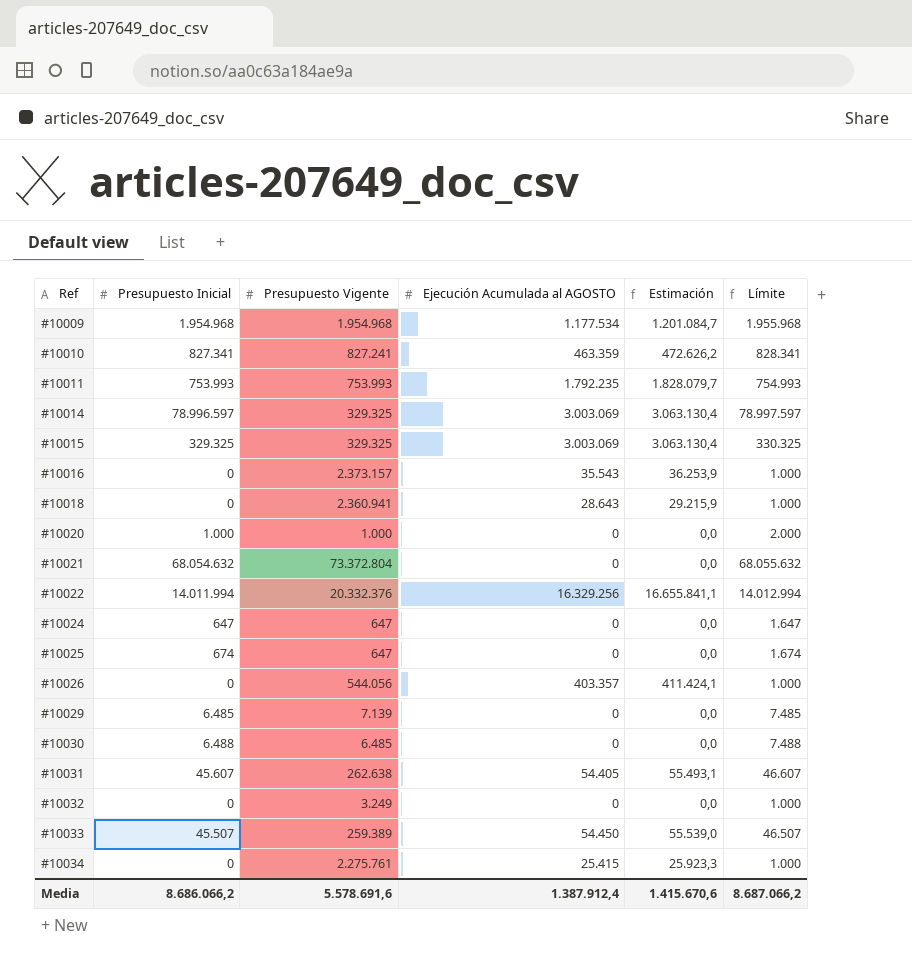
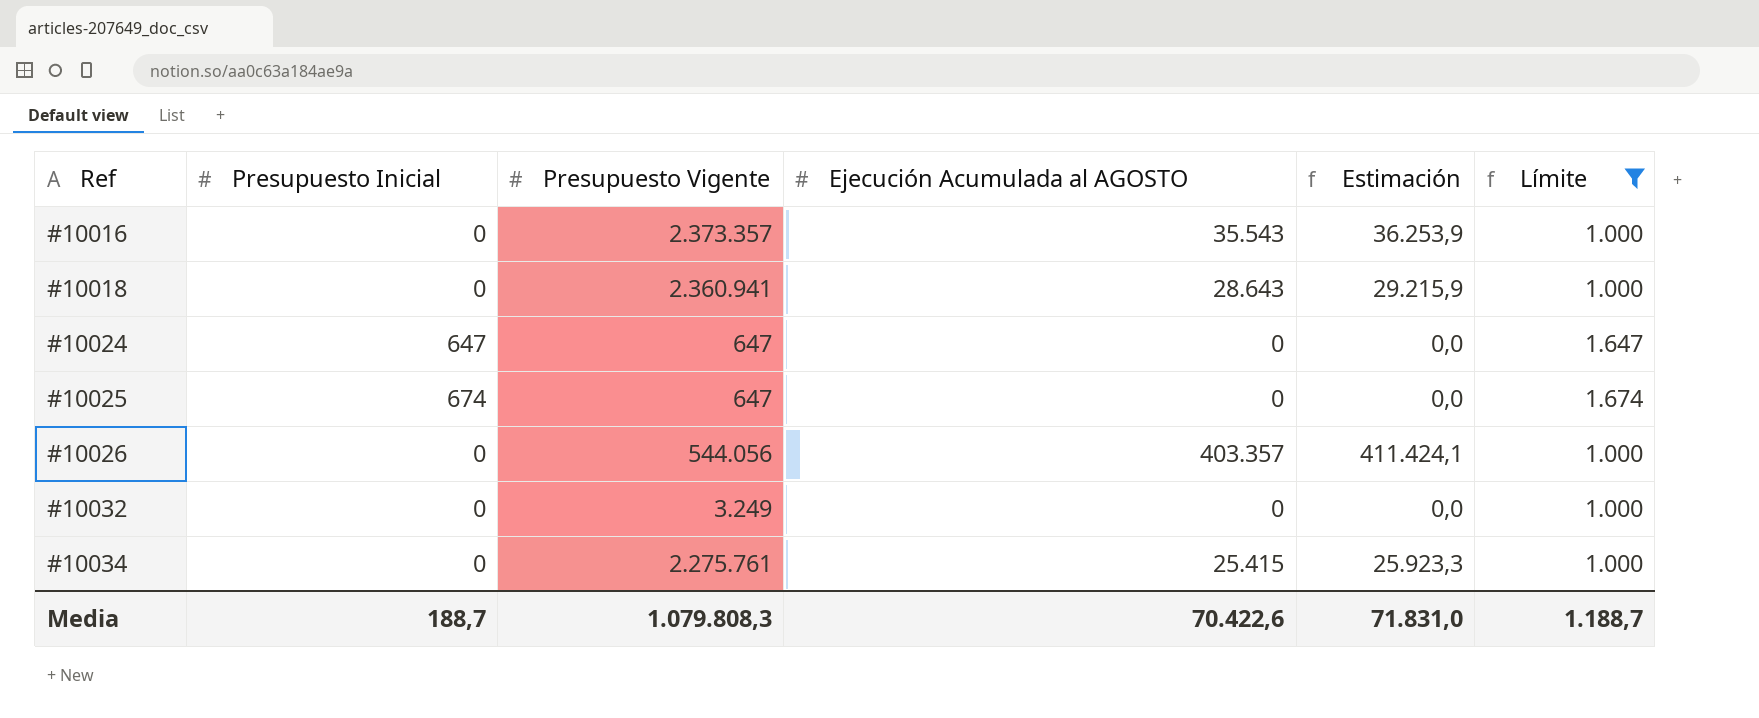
filter: none -> Límite <= 1.674
#10016 | Presupuesto Vigente: 2.373.157 -> 2.373.357
Media | Presupuesto Inicial: 8.686.066,2 -> 188,7
Media | Presupuesto Vigente: 5.578.691,6 -> 1.079.808,3
Media | Ejecución Acumulada al AGOSTO: 1.387.912,4 -> 70.422,6
Media | Estimación: 1.415.670,6 -> 71.831,0
Media | Límite: 8.687.066,2 -> 1.188,7

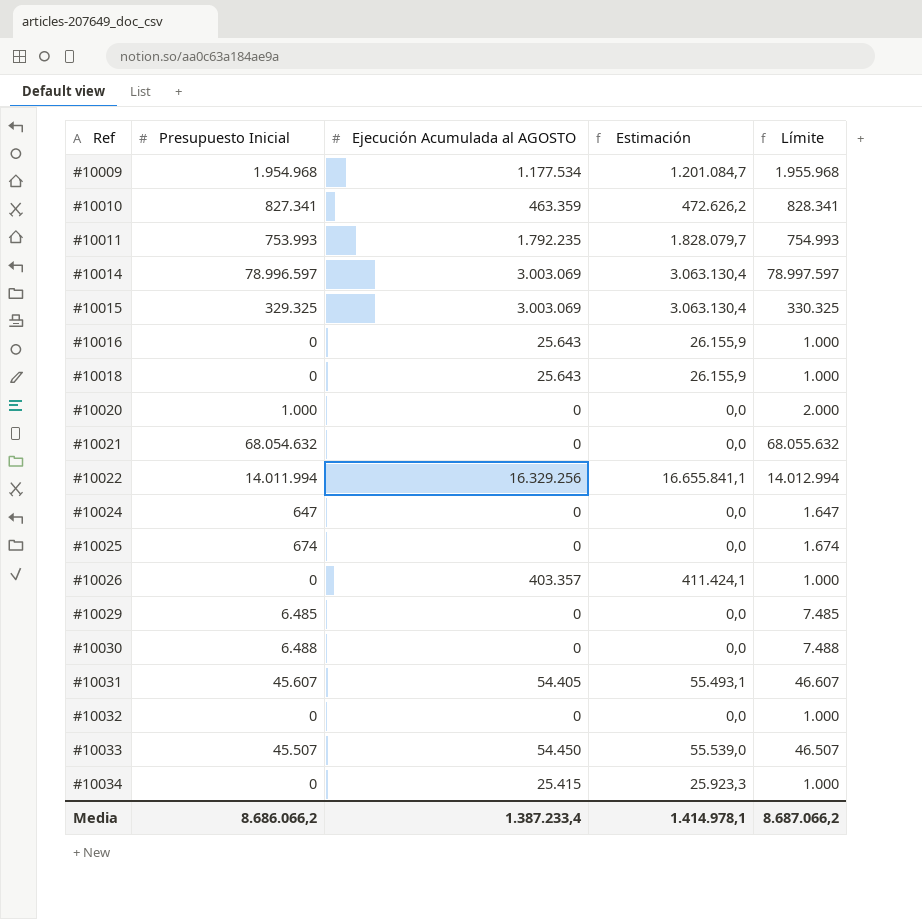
filter: Límite <= 1.674 -> none
column Presupuesto Vigente | position: 3 -> none
#10016 | Ejecución Acumulada al AGOSTO: 35.543 -> 25.643
#10016 | Estimación: 36.253,9 -> 26.155,9
#10018 | Ejecución Acumulada al AGOSTO: 28.643 -> 25.643
#10018 | Estimación: 29.215,9 -> 26.155,9
Media | Presupuesto Inicial: 188,7 -> 8.686.066,2
Media | Ejecución Acumulada al AGOSTO: 70.422,6 -> 1.387.233,4
Media | Estimación: 71.831,0 -> 1.414.978,1
Media | Límite: 1.188,7 -> 8.687.066,2

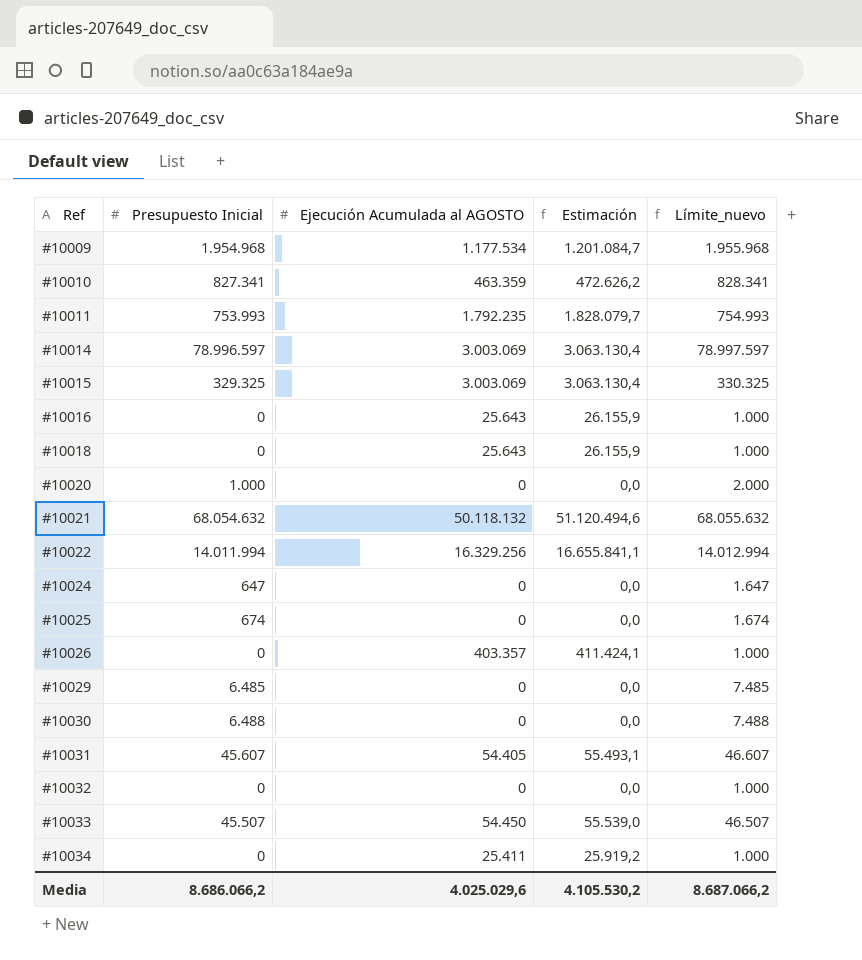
column name: Límite -> Límite_nuevo
#10021 | Ejecución Acumulada al AGOSTO: 0 -> 50.118.132
#10021 | Estimación: 0,0 -> 51.120.494,6
#10034 | Ejecución Acumulada al AGOSTO: 25.415 -> 25.411
#10034 | Estimación: 25.923,3 -> 25.919,2
Media | Ejecución Acumulada al AGOSTO: 1.387.233,4 -> 4.025.029,6
Media | Estimación: 1.414.978,1 -> 4.105.530,2

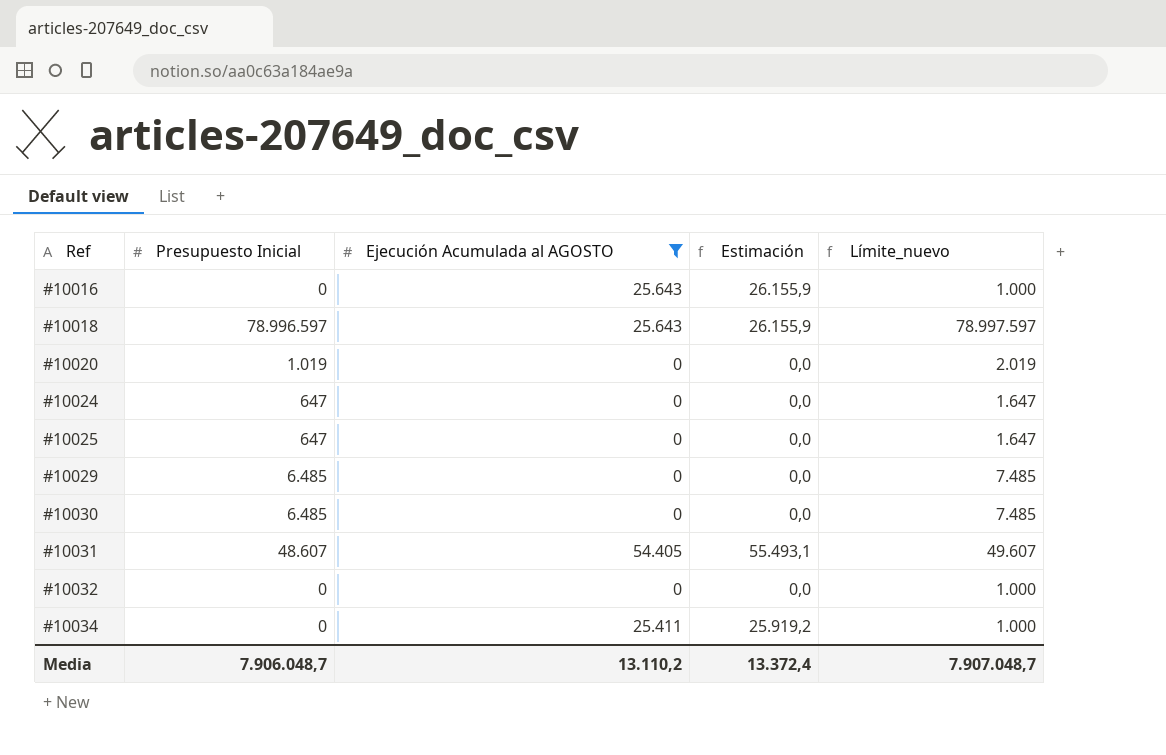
filter: none -> Ejecución Acumulada al AGOSTO <= 54.405
#10018 | Presupuesto Inicial: 0 -> 78.996.597
#10018 | Límite_nuevo: 1.000 -> 78.997.597
#10020 | Presupuesto Inicial: 1.000 -> 1.019
#10020 | Límite_nuevo: 2.000 -> 2.019
#10025 | Presupuesto Inicial: 674 -> 647
#10025 | Límite_nuevo: 1.674 -> 1.647
#10030 | Presupuesto Inicial: 6.488 -> 6.485
#10030 | Límite_nuevo: 7.488 -> 7.485
#10031 | Presupuesto Inicial: 45.607 -> 48.607
#10031 | Límite_nuevo: 46.607 -> 49.607
Media | Presupuesto Inicial: 8.686.066,2 -> 7.906.048,7
Media | Ejecución Acumulada al AGOSTO: 4.025.029,6 -> 13.110,2
Media | Estimación: 4.105.530,2 -> 13.372,4
Media | Límite_nuevo: 8.687.066,2 -> 7.907.048,7

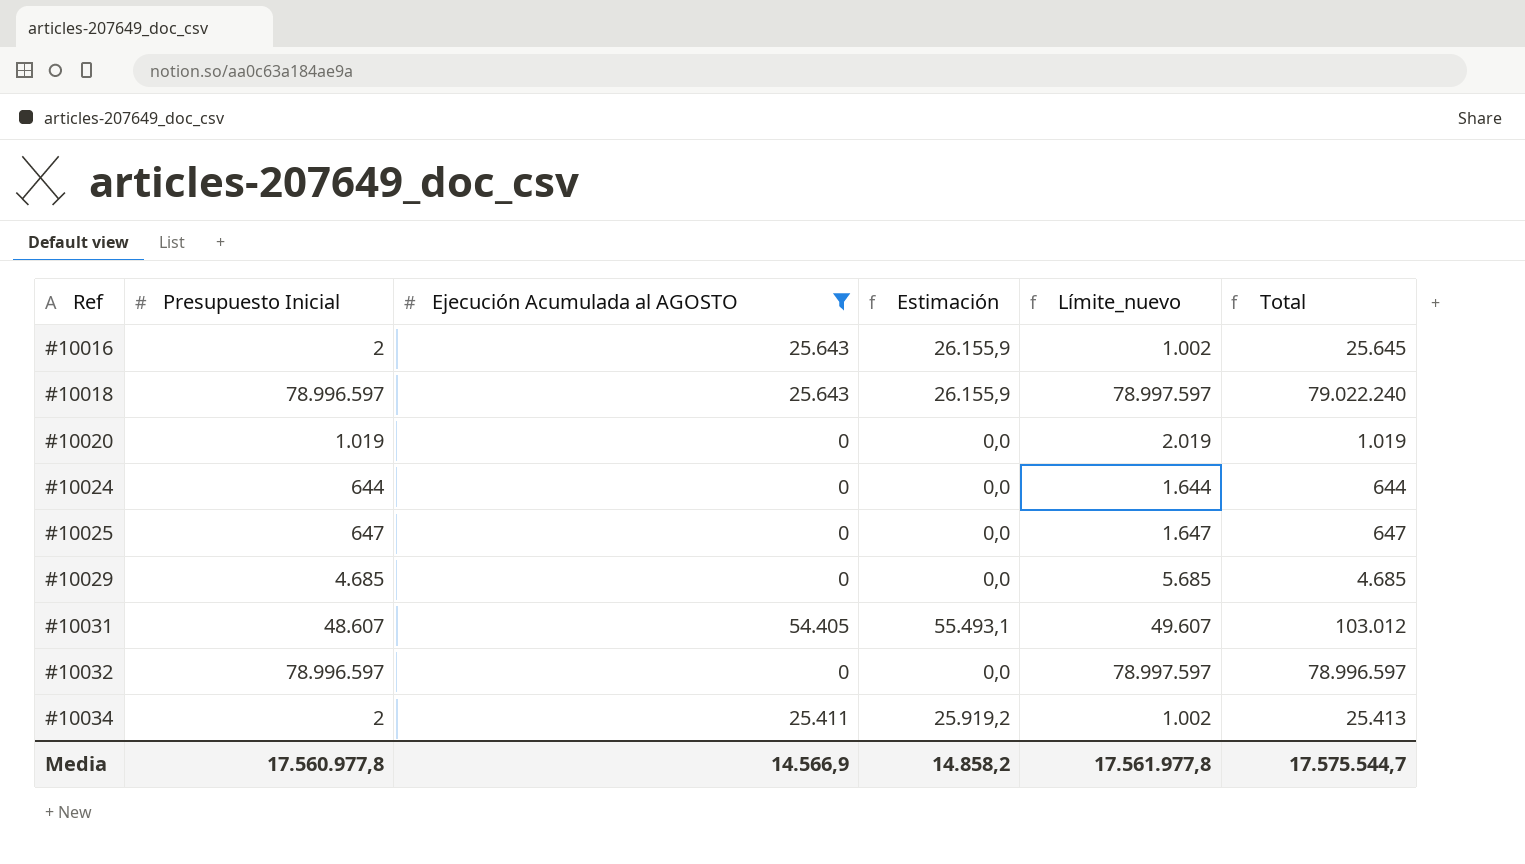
column Total | formula: none -> [Presupuesto Inicial] + [Ejecución Acumulada al AGOSTO]
row #10030: 6.485 | 0 | 0,0 | 7.485 -> none
#10016 | Presupuesto Inicial: 0 -> 2
#10016 | Límite_nuevo: 1.000 -> 1.002
#10024 | Presupuesto Inicial: 647 -> 644
#10024 | Límite_nuevo: 1.647 -> 1.644
#10029 | Presupuesto Inicial: 6.485 -> 4.685
#10029 | Límite_nuevo: 7.485 -> 5.685
#10032 | Presupuesto Inicial: 0 -> 78.996.597
#10032 | Límite_nuevo: 1.000 -> 78.997.597
#10034 | Presupuesto Inicial: 0 -> 2
#10034 | Límite_nuevo: 1.000 -> 1.002
Media | Presupuesto Inicial: 7.906.048,7 -> 17.560.977,8
Media | Ejecución Acumulada al AGOSTO: 13.110,2 -> 14.566,9
Media | Estimación: 13.372,4 -> 14.858,2
Media | Límite_nuevo: 7.907.048,7 -> 17.561.977,8

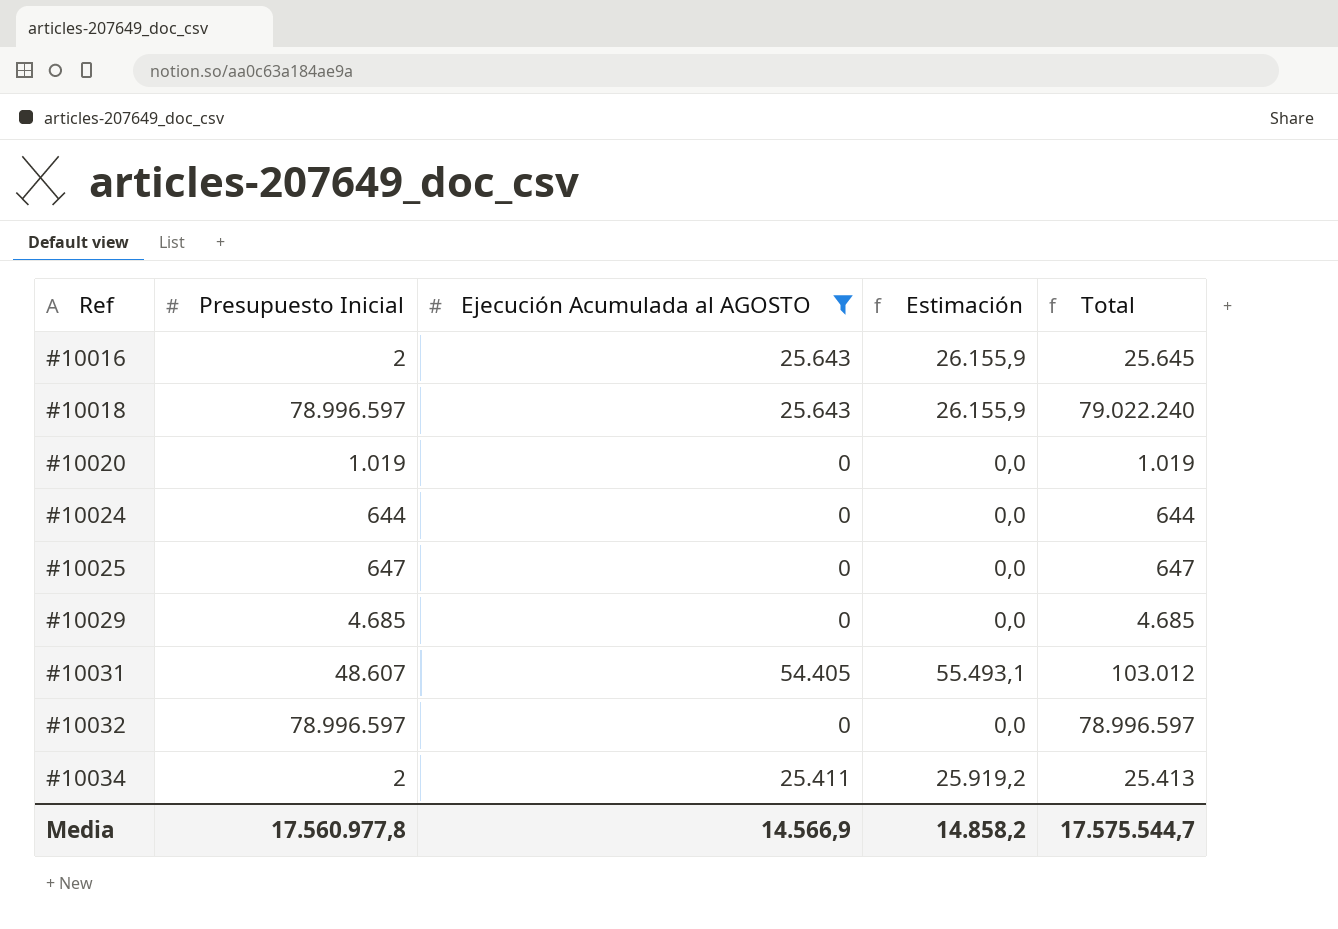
column Límite_nuevo | formula: [Presupuesto Inicial] + 1000 -> none

